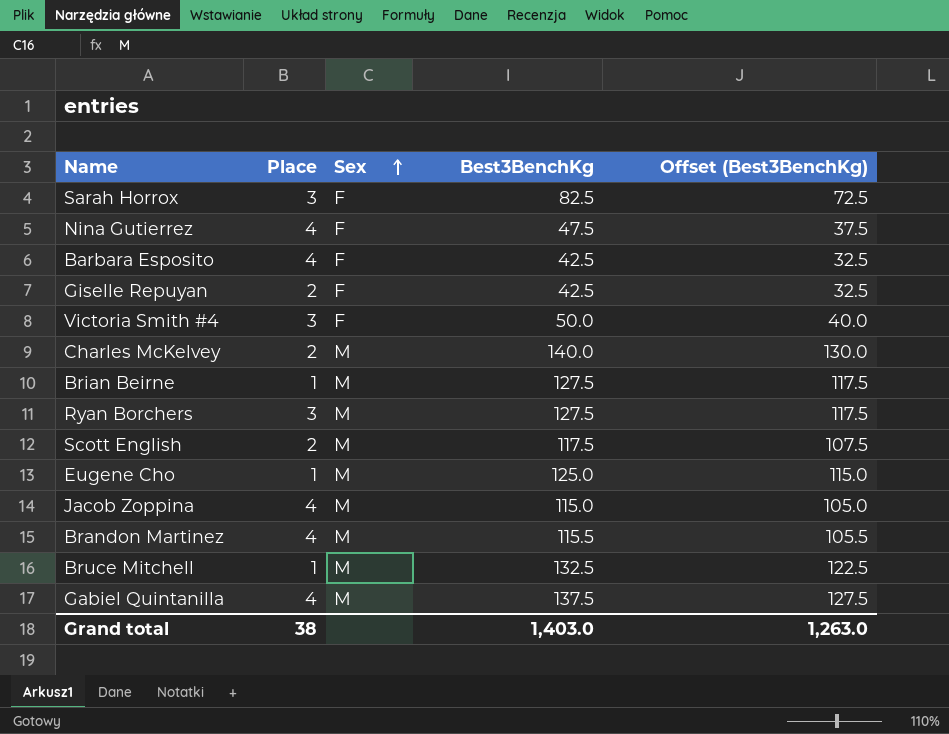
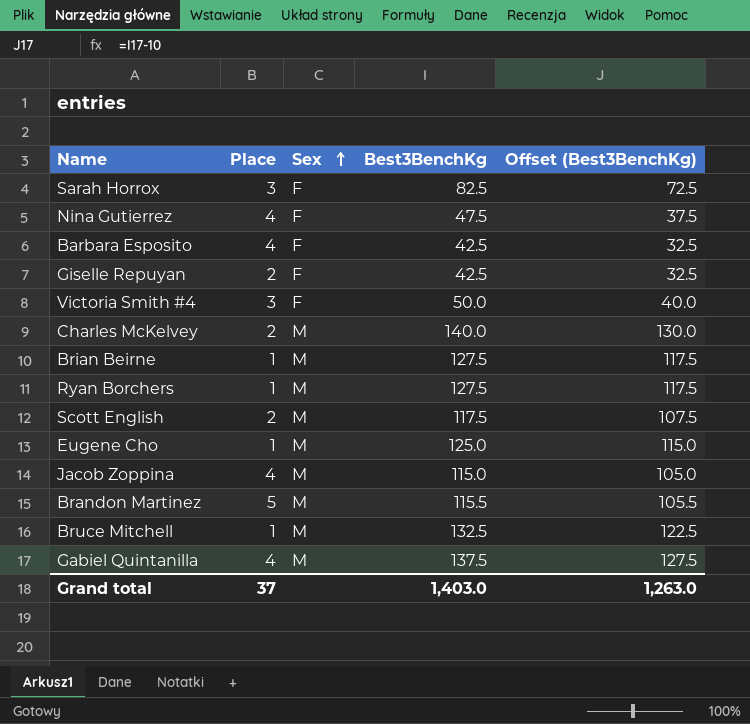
Ryan Borchers | Place: 3 -> 1
Brandon Martinez | Place: 4 -> 5
Grand total | Place: 38 -> 37

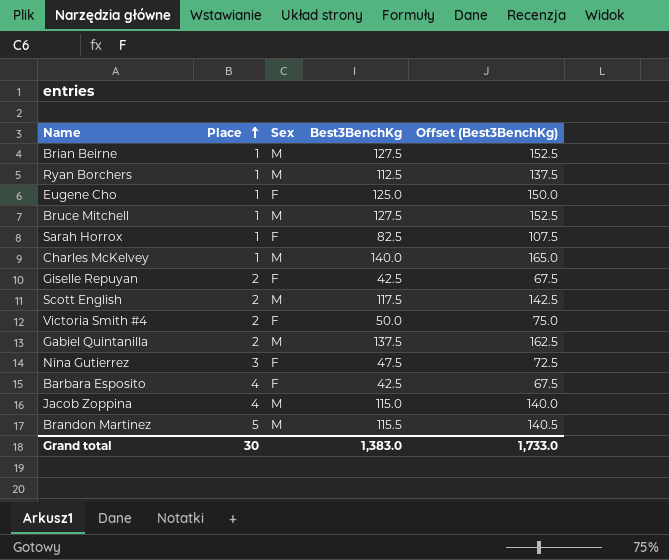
row order: Sex ascending -> Place ascending
column Offset (Best3BenchKg) | formula: [Best3BenchKg] - 10 -> [Best3BenchKg] + 25
Ryan Borchers | Best3BenchKg: 127.5 -> 112.5
Eugene Cho | Sex: M -> F
Bruce Mitchell | Best3BenchKg: 132.5 -> 127.5
Sarah Horrox | Place: 3 -> 1
Charles McKelvey | Place: 2 -> 1
Victoria Smith #4 | Place: 3 -> 2
Gabiel Quintanilla | Place: 4 -> 2
Nina Gutierrez | Place: 4 -> 3
Grand total | Place: 37 -> 30
Grand total | Best3BenchKg: 1,403.0 -> 1,383.0
Grand total | Offset (Best3BenchKg): 1,263.0 -> 1,733.0

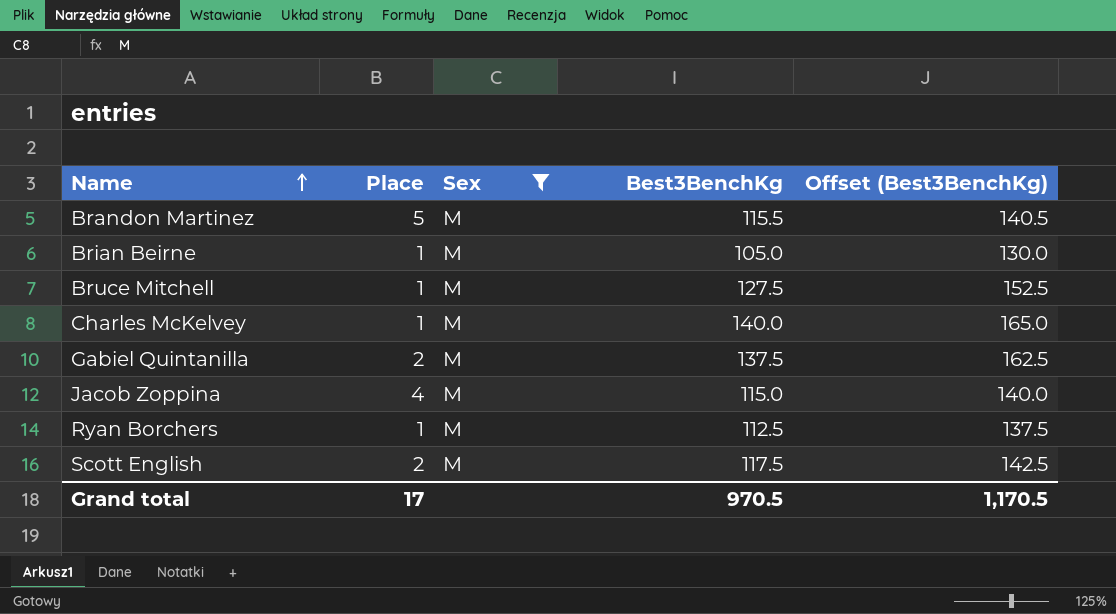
filter: none -> Sex = M
row order: Place ascending -> Name ascending
Brian Beirne | Best3BenchKg: 127.5 -> 105.0
Brian Beirne | Offset (Best3BenchKg): 152.5 -> 130.0
Grand total | Place: 30 -> 17
Grand total | Best3BenchKg: 1,383.0 -> 970.5
Grand total | Offset (Best3BenchKg): 1,733.0 -> 1,170.5

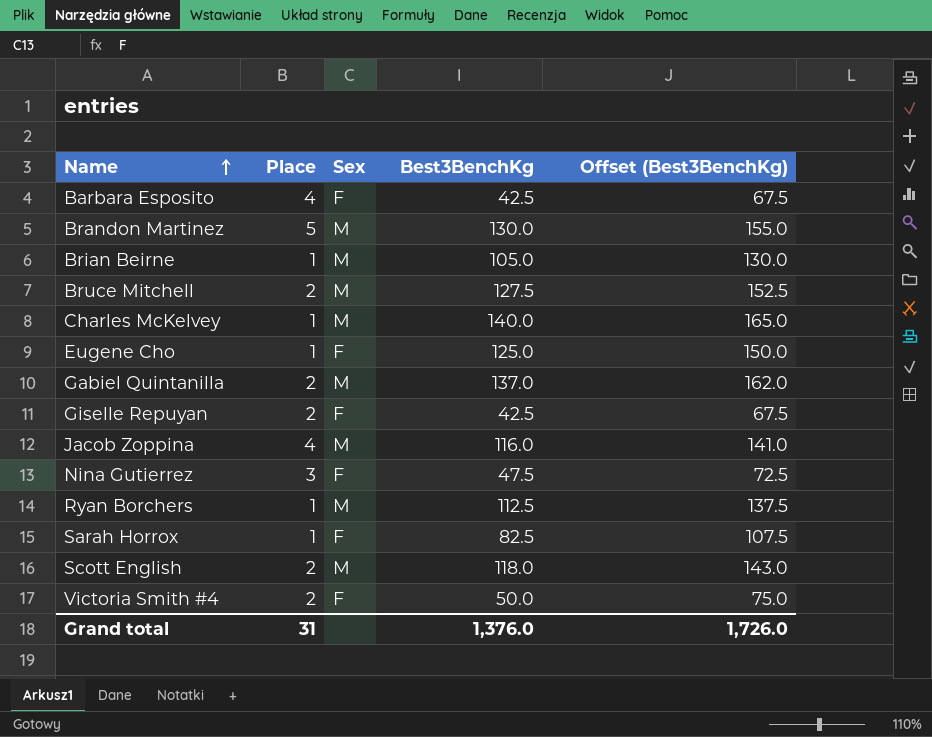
filter: Sex = M -> none
Brandon Martinez | Best3BenchKg: 115.5 -> 130.0
Brandon Martinez | Offset (Best3BenchKg): 140.5 -> 155.0
Bruce Mitchell | Place: 1 -> 2
Gabiel Quintanilla | Best3BenchKg: 137.5 -> 137.0
Gabiel Quintanilla | Offset (Best3BenchKg): 162.5 -> 162.0
Jacob Zoppina | Best3BenchKg: 115.0 -> 116.0
Jacob Zoppina | Offset (Best3BenchKg): 140.0 -> 141.0
Scott English | Best3BenchKg: 117.5 -> 118.0
Scott English | Offset (Best3BenchKg): 142.5 -> 143.0
Grand total | Place: 17 -> 31
Grand total | Best3BenchKg: 970.5 -> 1,376.0
Grand total | Offset (Best3BenchKg): 1,170.5 -> 1,726.0

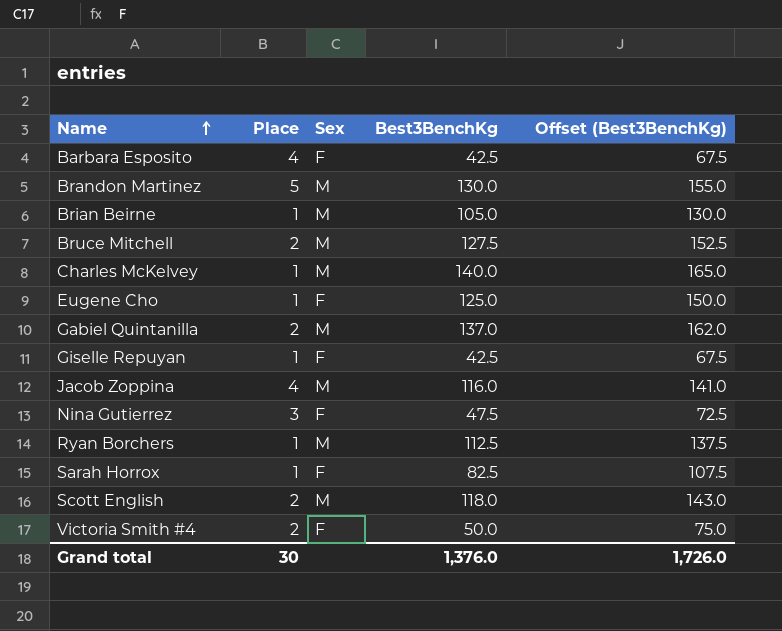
Giselle Repuyan | Place: 2 -> 1
Grand total | Place: 31 -> 30

